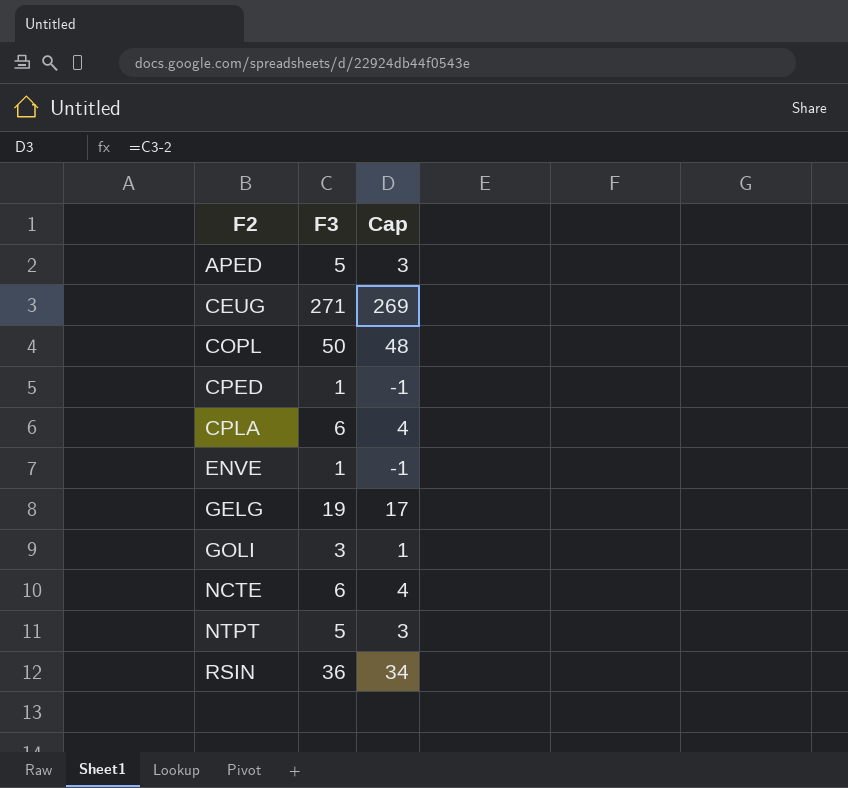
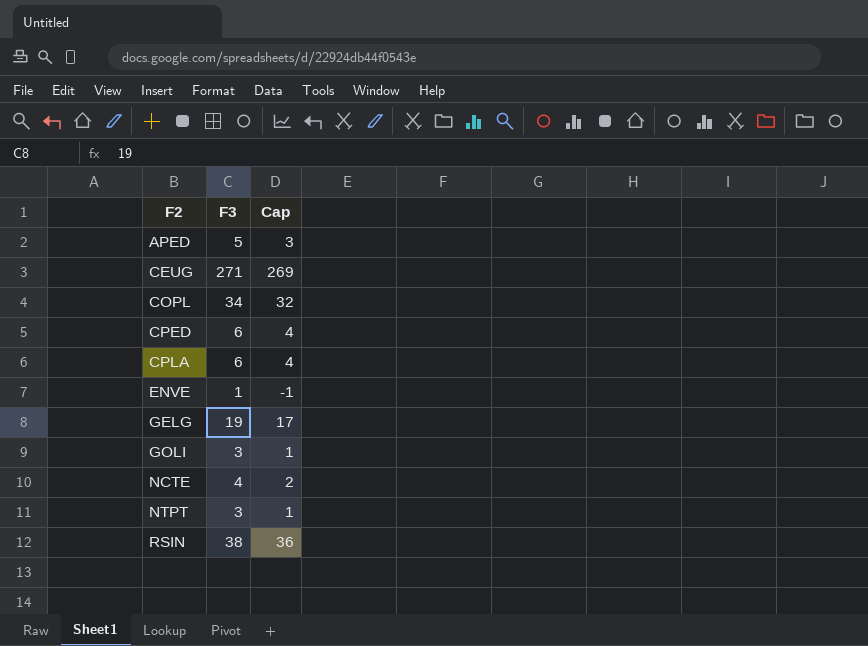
COPL | F3: 50 -> 34
COPL | Cap: 48 -> 32
CPED | F3: 1 -> 6
CPED | Cap: -1 -> 4
NCTE | F3: 6 -> 4
NCTE | Cap: 4 -> 2
NTPT | F3: 5 -> 3
NTPT | Cap: 3 -> 1
RSIN | F3: 36 -> 38
RSIN | Cap: 34 -> 36

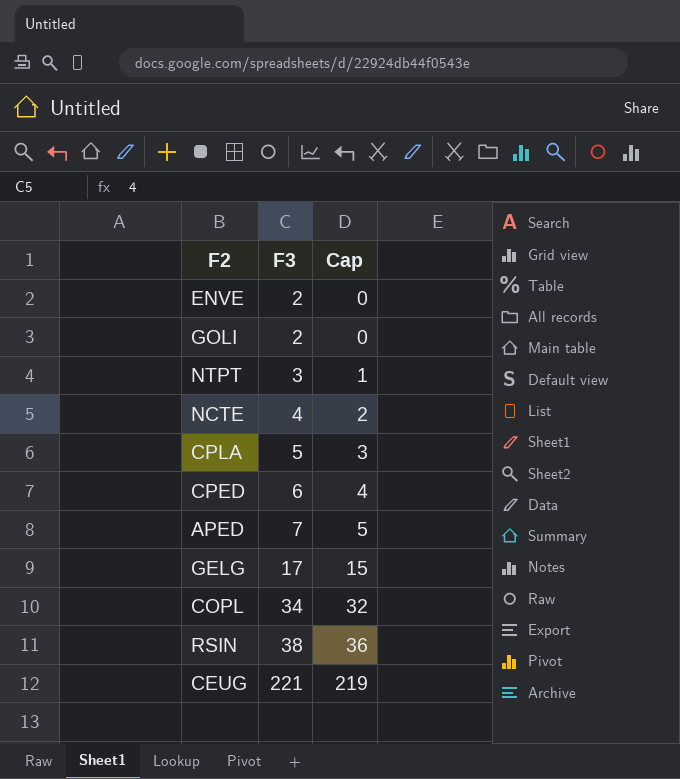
row order: F2 ascending -> F3 ascending
ENVE | F3: 1 -> 2
ENVE | Cap: -1 -> 0
GOLI | F3: 3 -> 2
GOLI | Cap: 1 -> 0
CPLA | F3: 6 -> 5
CPLA | Cap: 4 -> 3
APED | F3: 5 -> 7
APED | Cap: 3 -> 5
GELG | F3: 19 -> 17
GELG | Cap: 17 -> 15
CEUG | F3: 271 -> 221
CEUG | Cap: 269 -> 219

